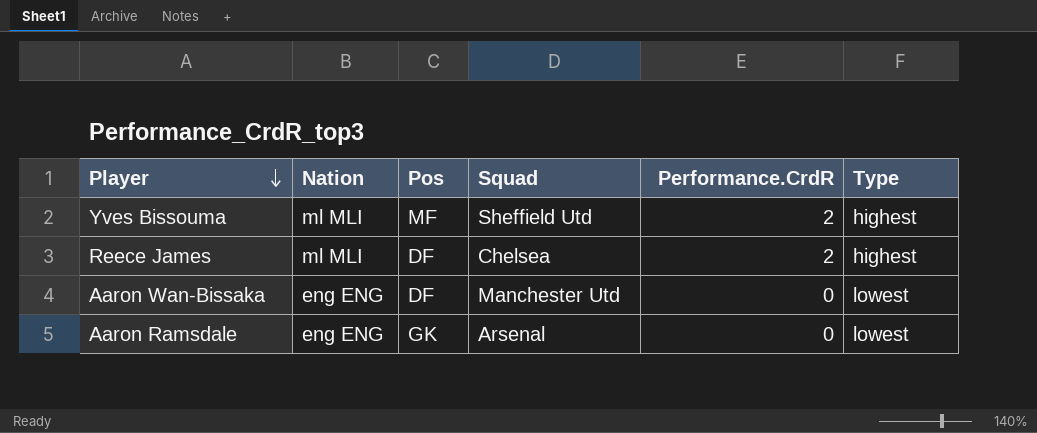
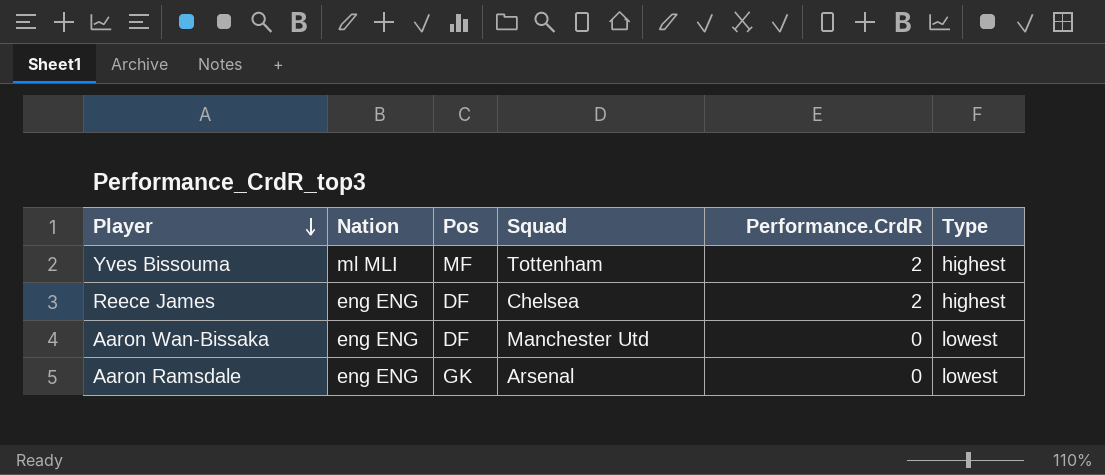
Yves Bissouma | Squad: Sheffield Utd -> Tottenham
Reece James | Nation: ml MLI -> eng ENG

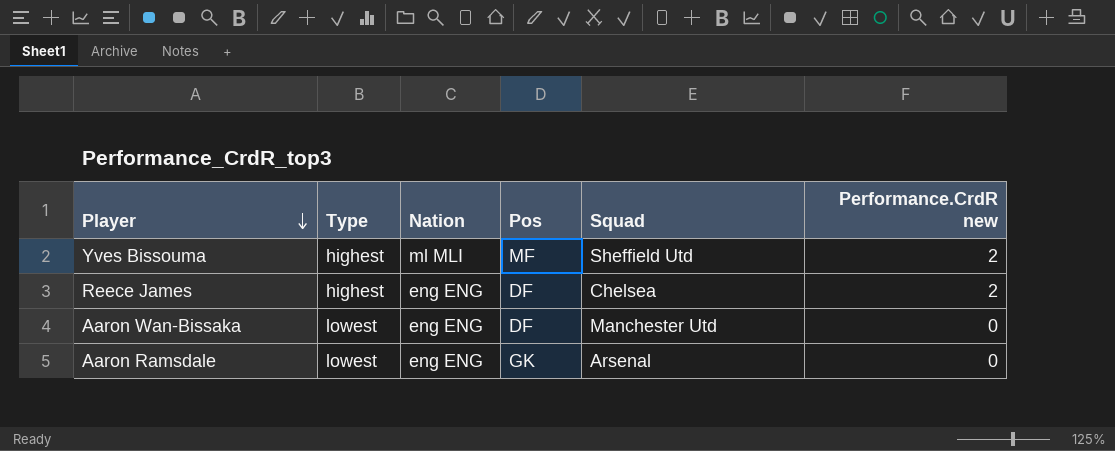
column Type | position: 6 -> 2
column name: Performance.CrdR -> Performance.CrdR new
Yves Bissouma | Squad: Tottenham -> Sheffield Utd

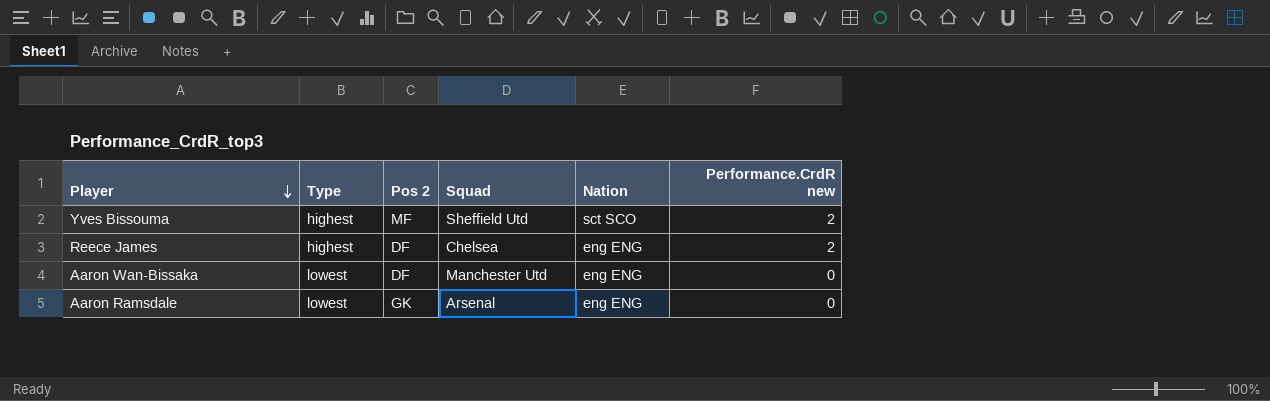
column name: Pos -> Pos 2
column Nation | position: 3 -> 5
Yves Bissouma | Nation: ml MLI -> sct SCO

